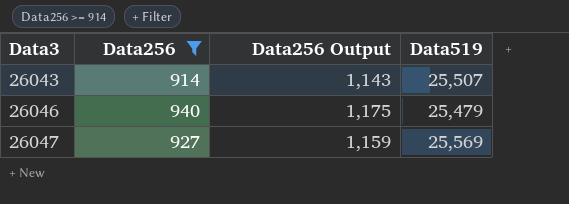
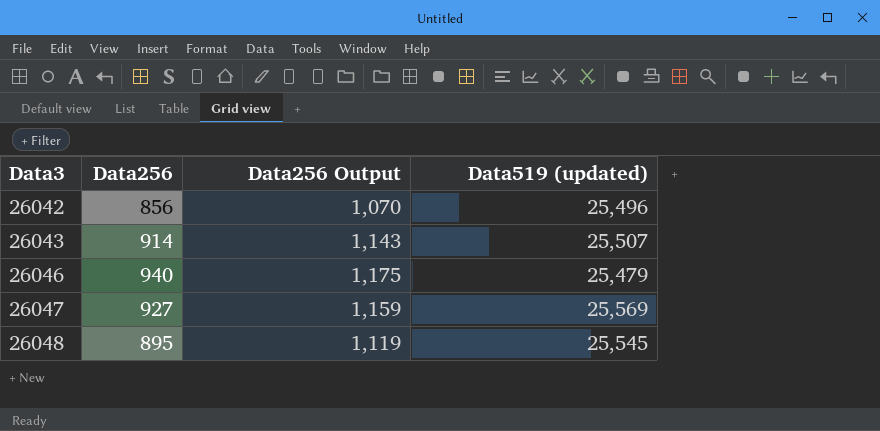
filter: Data256 >= 914 -> none
column name: Data519 -> Data519 (updated)

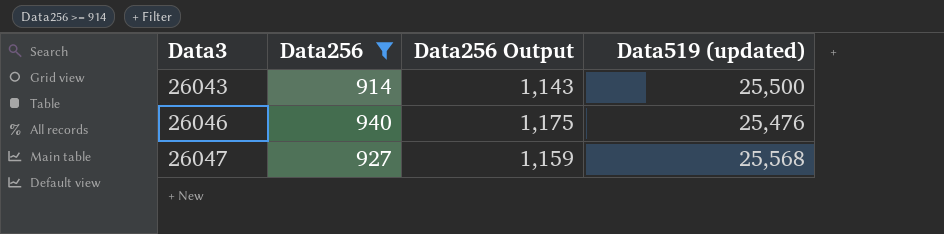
filter: none -> Data256 >= 914
26043 | Data519 (updated): 25,507 -> 25,500
26046 | Data519 (updated): 25,479 -> 25,476
26047 | Data519 (updated): 25,569 -> 25,568

